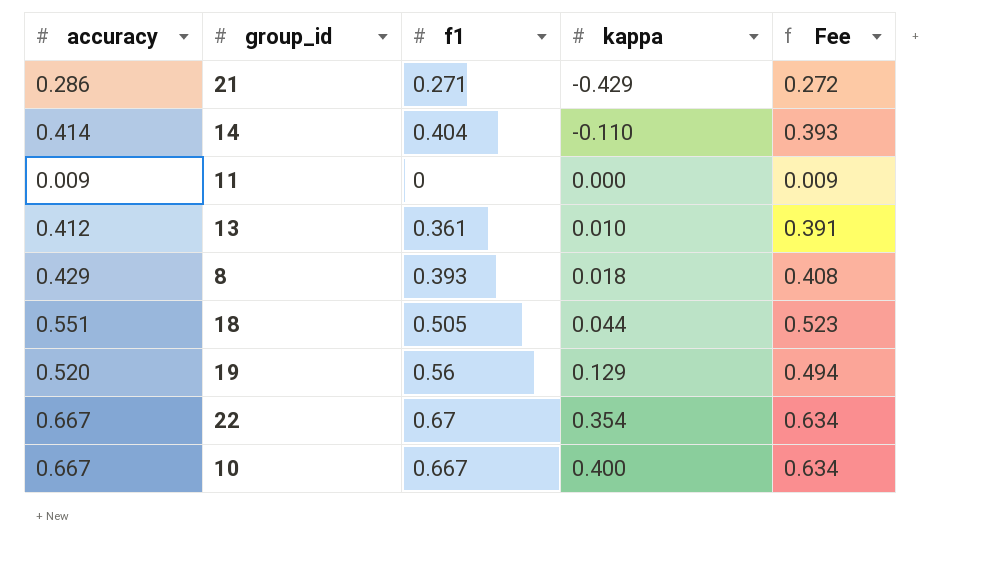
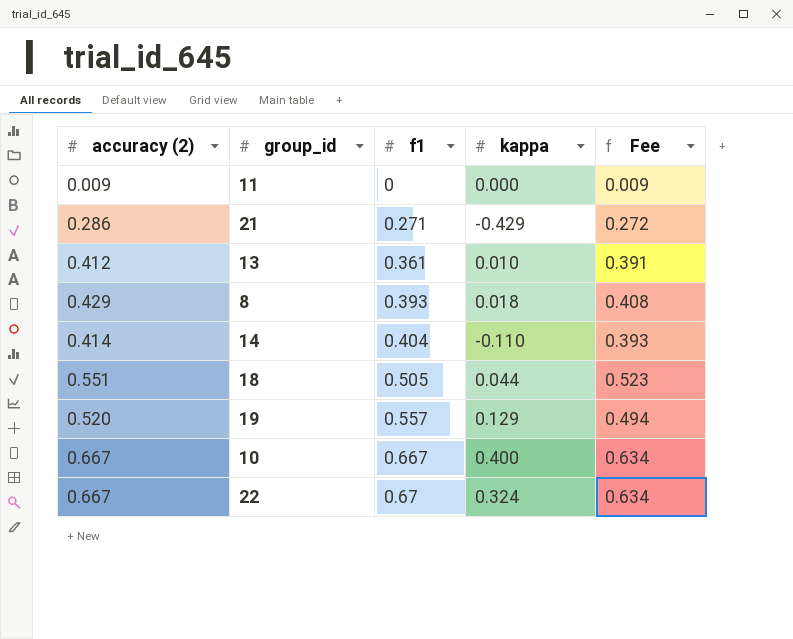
row order: kappa ascending -> f1 ascending
column name: accuracy -> accuracy (2)
19 | f1: 0.56 -> 0.557
22 | kappa: 0.354 -> 0.324

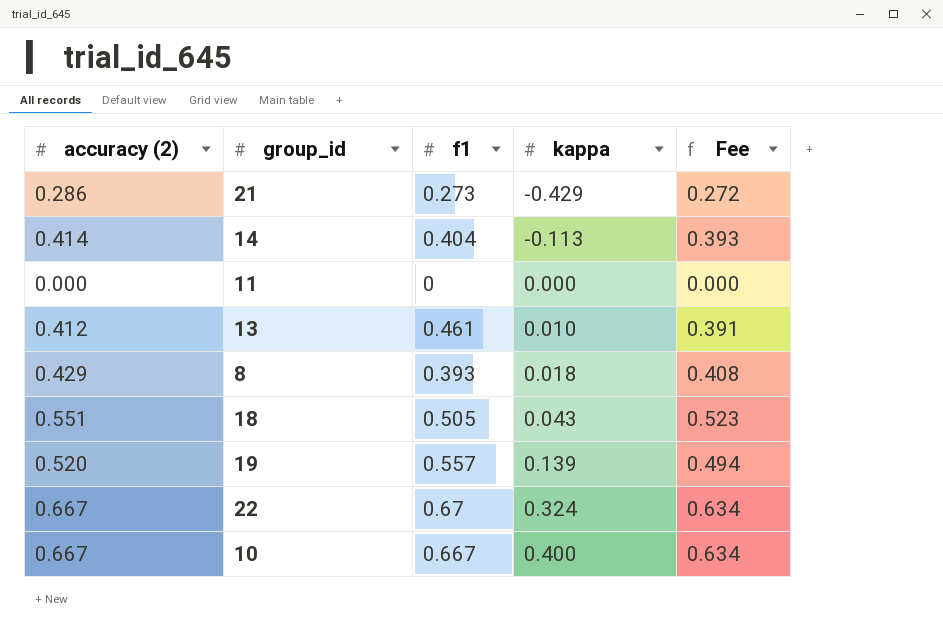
row order: f1 ascending -> kappa ascending
21 | f1: 0.271 -> 0.273
14 | kappa: -0.110 -> -0.113
11 | accuracy (2): 0.009 -> 0.000
11 | Fee: 0.009 -> 0.000
13 | f1: 0.361 -> 0.461
18 | kappa: 0.044 -> 0.043
19 | kappa: 0.129 -> 0.139

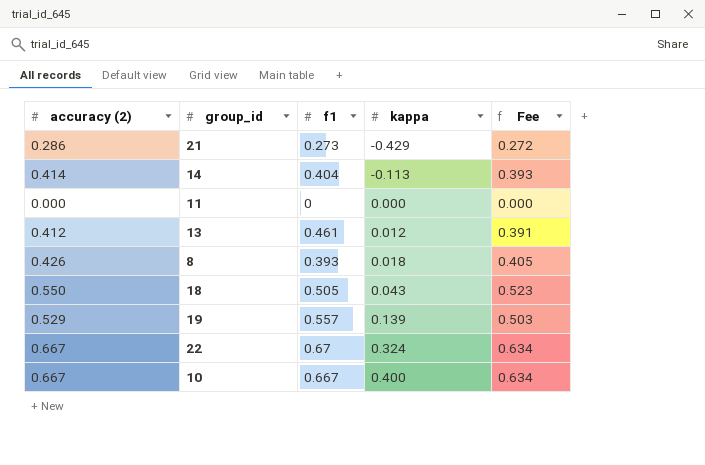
13 | kappa: 0.010 -> 0.012
8 | accuracy (2): 0.429 -> 0.426
8 | Fee: 0.408 -> 0.405
18 | accuracy (2): 0.551 -> 0.550
19 | accuracy (2): 0.520 -> 0.529
19 | Fee: 0.494 -> 0.503

